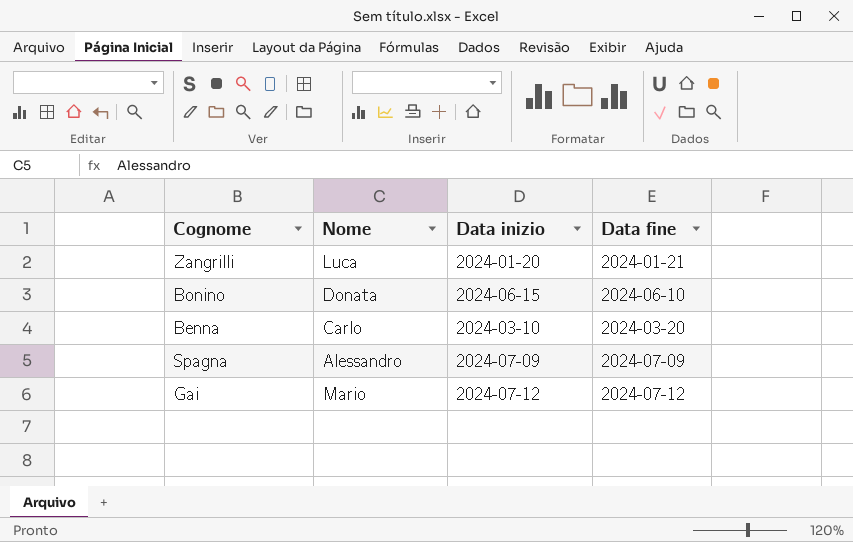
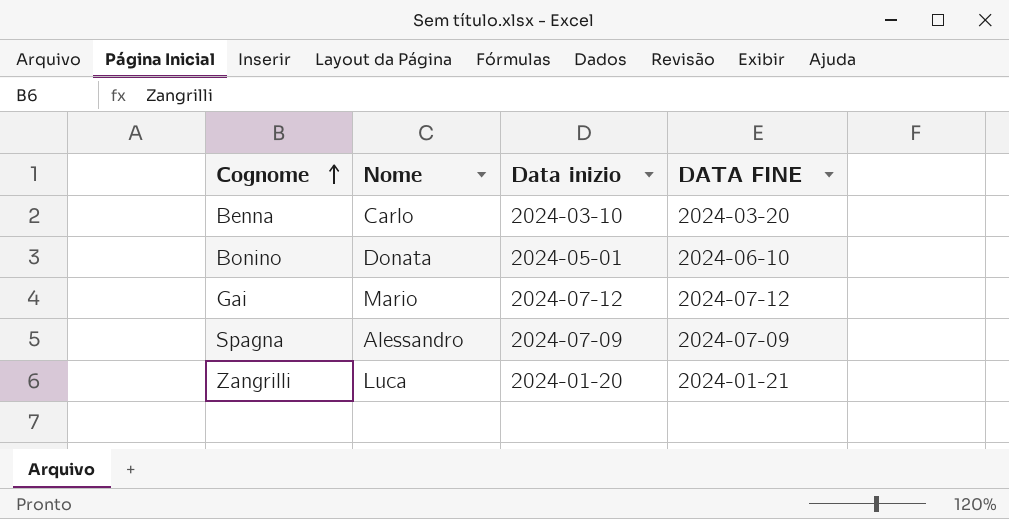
row order: none -> Cognome ascending
column name: Data fine -> DATA FINE
Bonino | Data inizio: 2024-06-15 -> 2024-05-01

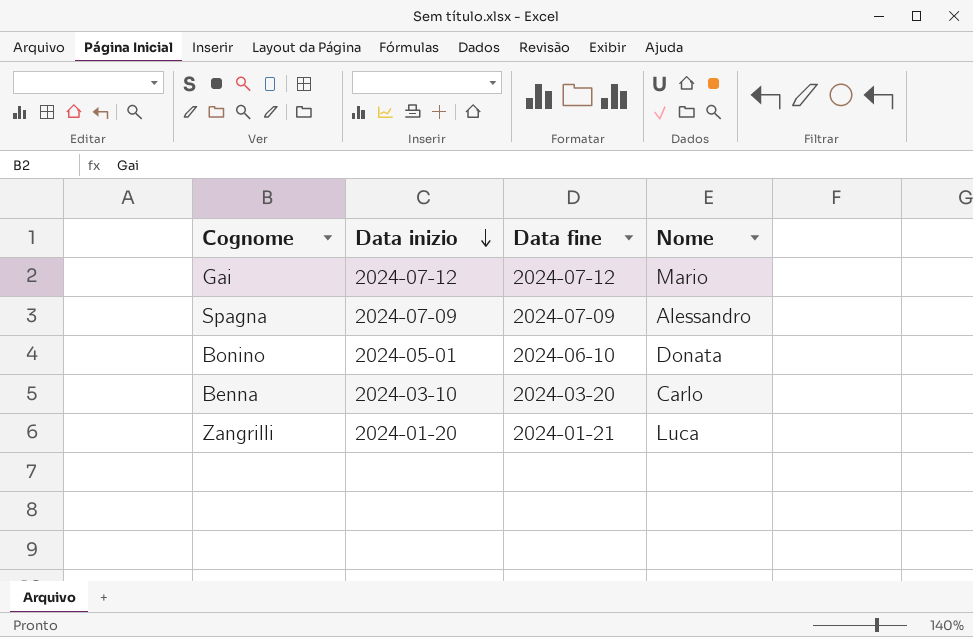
row order: Cognome ascending -> Data inizio descending
column name: DATA FINE -> Data fine
column Nome | position: 2 -> 4

